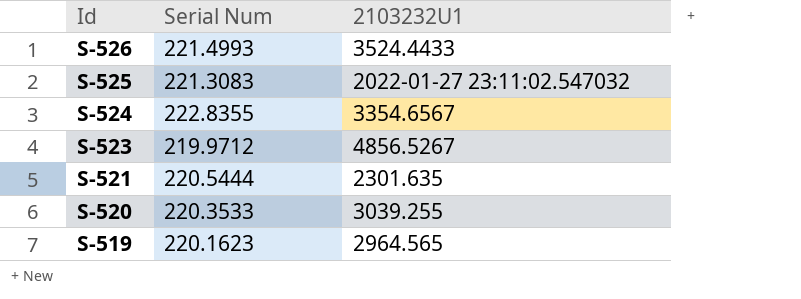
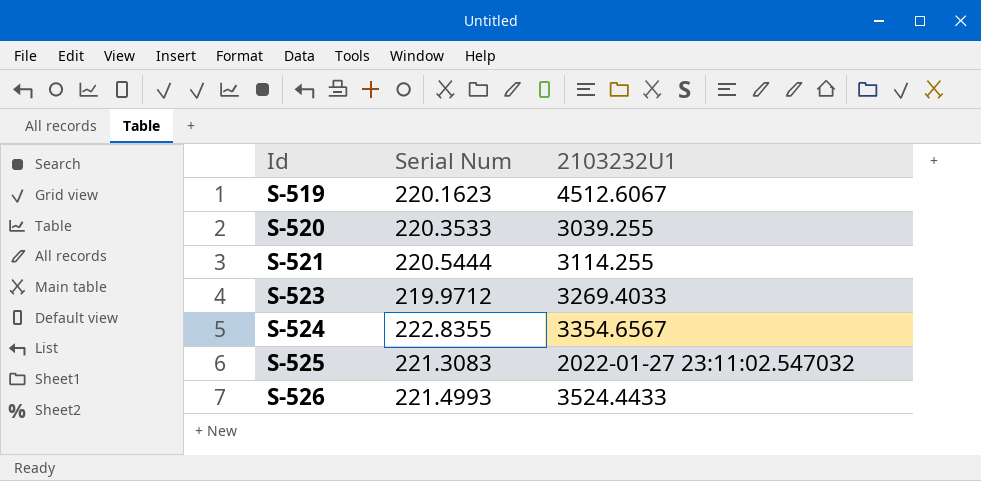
row order: Id descending -> Id ascending
S-519 | 2103232U1: 2964.565 -> 4512.6067
S-521 | 2103232U1: 2301.635 -> 3114.255
S-523 | 2103232U1: 4856.5267 -> 3269.4033

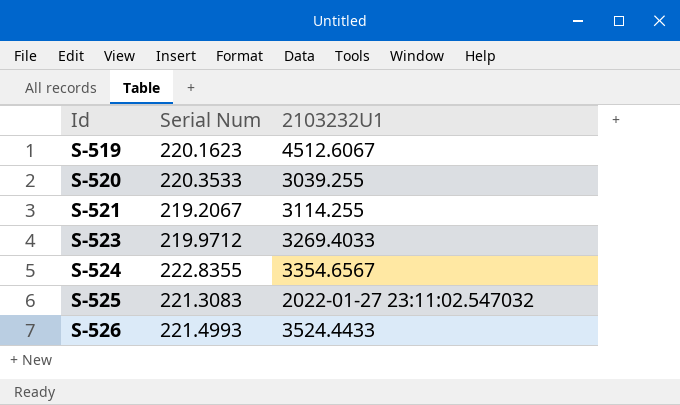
S-521 | Serial Num: 220.5444 -> 219.2067

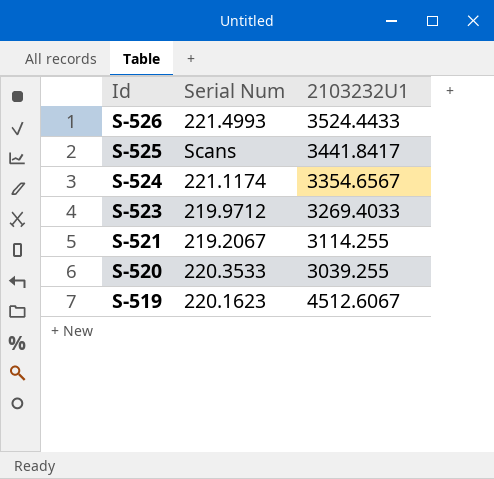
row order: Id ascending -> Id descending
S-525 | Serial Num: 221.3083 -> Scans
S-525 | 2103232U1: 2022-01-27 23:11:02.547032 -> 3441.8417
S-524 | Serial Num: 222.8355 -> 221.1174

